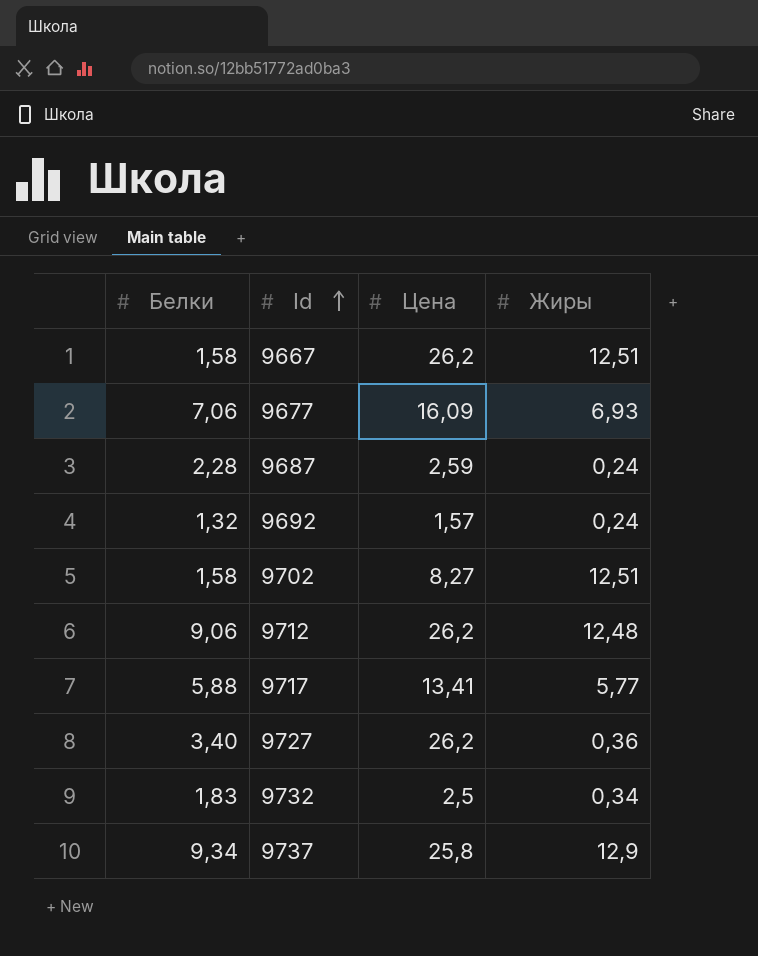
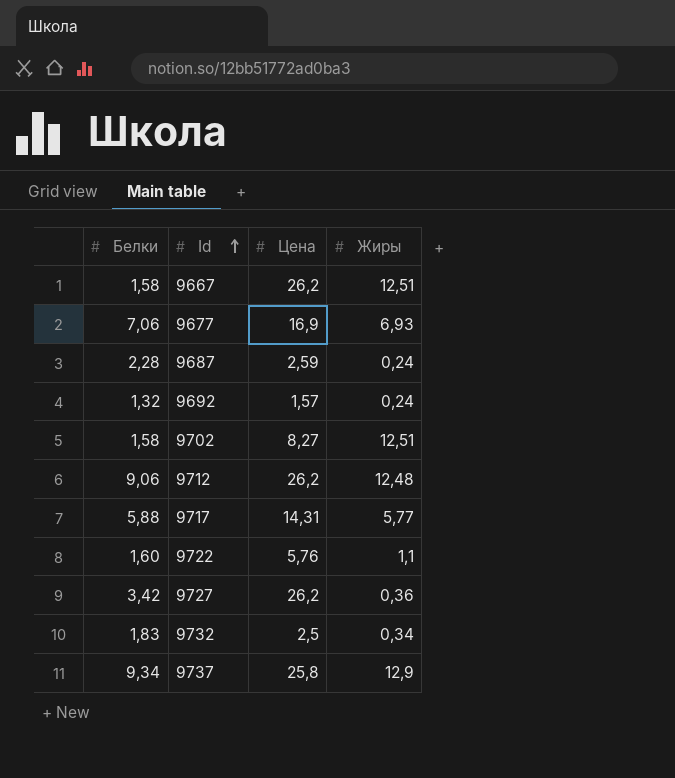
9677 | Цена: 16,09 -> 16,9
9717 | Цена: 13,41 -> 14,31
row 9722: none -> 1,60 | 5,76 | 1,1
9727 | Белки: 3,40 -> 3,42

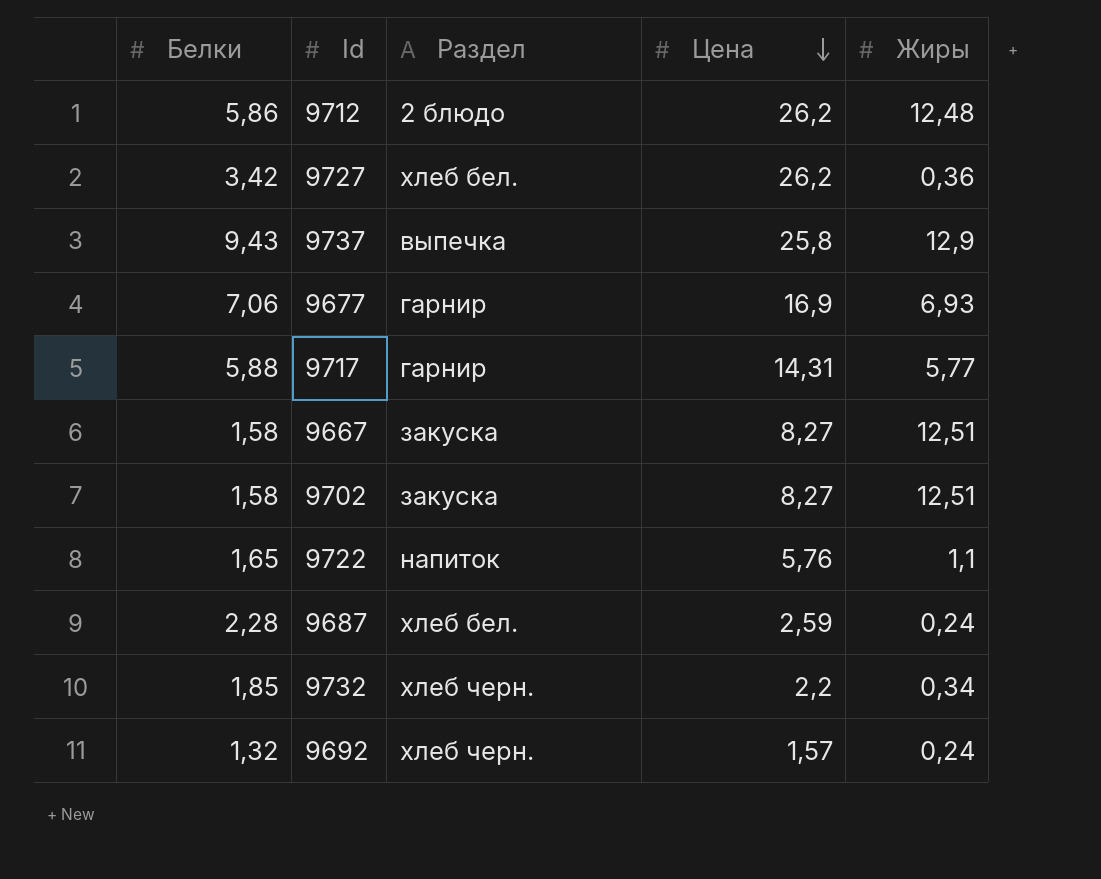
row order: Id ascending -> Цена descending
column Раздел | position: none -> 3
9712 | Белки: 9,06 -> 5,86
9737 | Белки: 9,34 -> 9,43
9667 | Цена: 26,2 -> 8,27
9722 | Белки: 1,60 -> 1,65
9732 | Белки: 1,83 -> 1,85
9732 | Цена: 2,5 -> 2,2

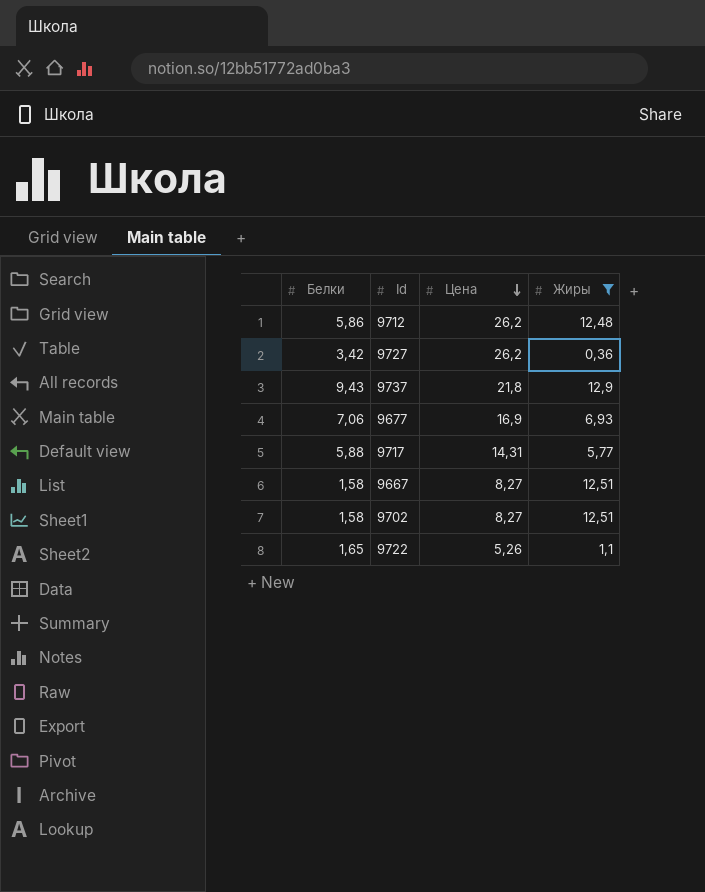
filter: none -> Жиры >= 0,36
column Раздел | position: 3 -> none
9737 | Цена: 25,8 -> 21,8
9722 | Цена: 5,76 -> 5,26

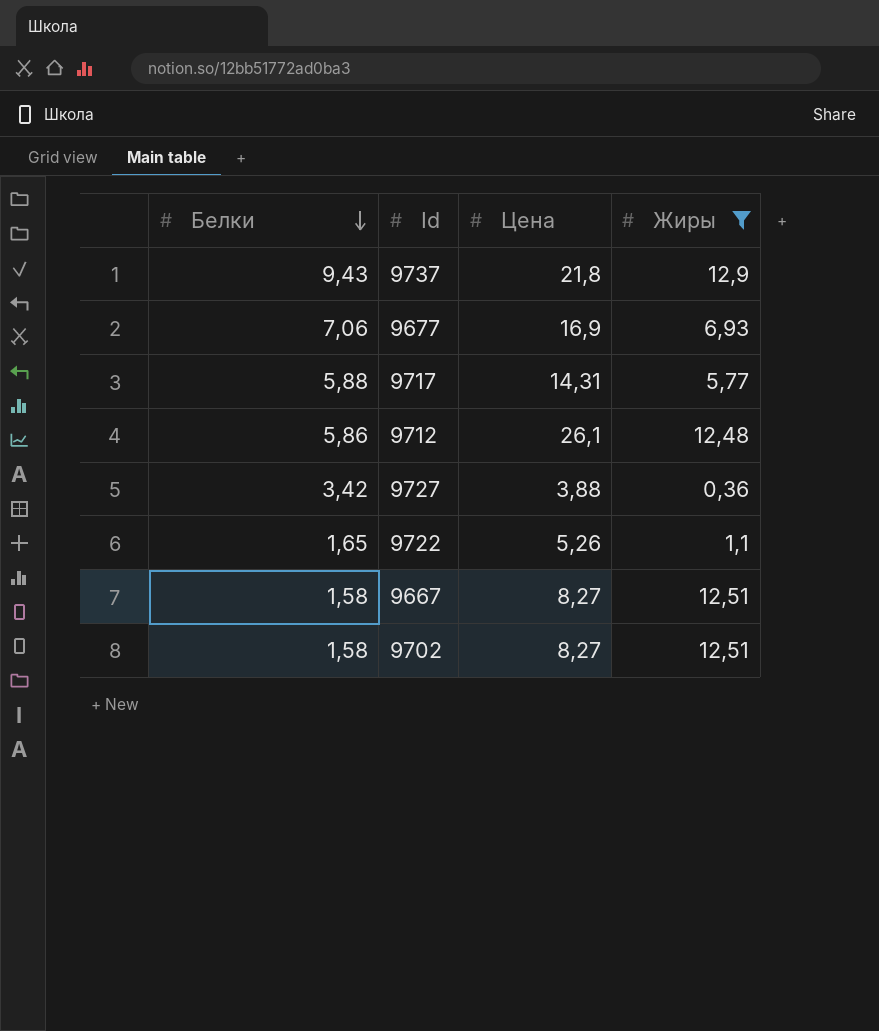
row order: Цена descending -> Белки descending
9712 | Цена: 26,2 -> 26,1
9727 | Цена: 26,2 -> 3,88

